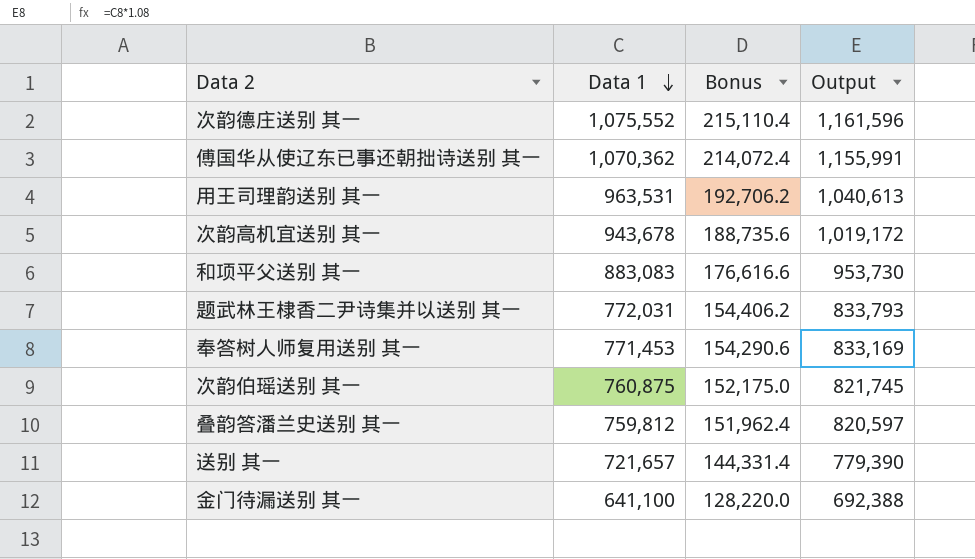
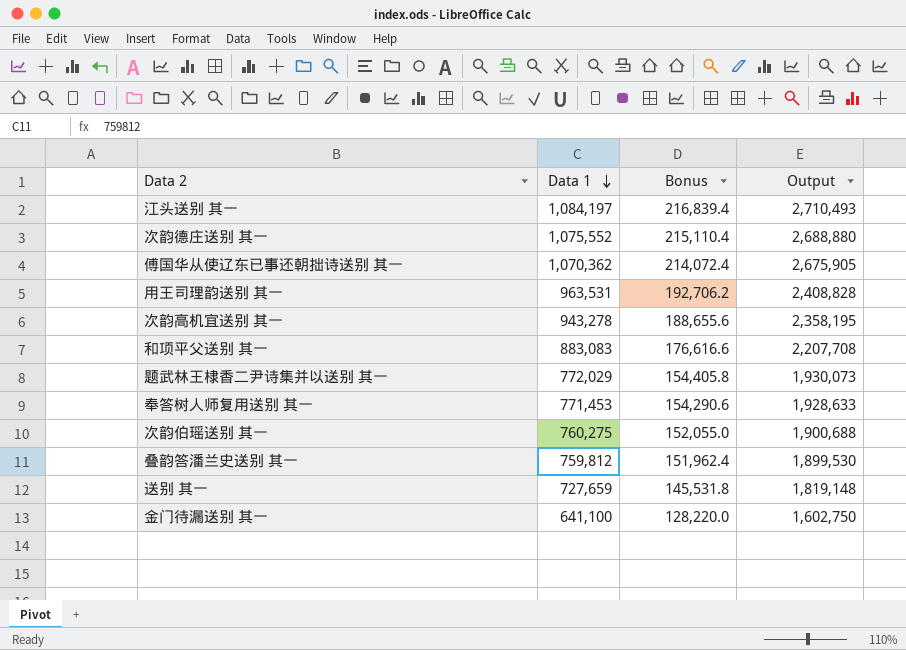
column Output | formula: [Data 1] * 1.08 -> [Data 1] * 2.5
row 江头送别 其一: none -> 1,084,197 | 216,839.4 | 2,710,493
次韵高机宜送别 其一 | Data 1: 943,678 -> 943,278
次韵高机宜送别 其一 | Bonus: 188,735.6 -> 188,655.6
题武林王棣香二尹诗集并以送别 其一 | Data 1: 772,031 -> 772,029
题武林王棣香二尹诗集并以送别 其一 | Bonus: 154,406.2 -> 154,405.8
次韵伯瑶送别 其一 | Data 1: 760,875 -> 760,275
次韵伯瑶送别 其一 | Bonus: 152,175.0 -> 152,055.0
送别 其一 | Data 1: 721,657 -> 727,659
送别 其一 | Bonus: 144,331.4 -> 145,531.8

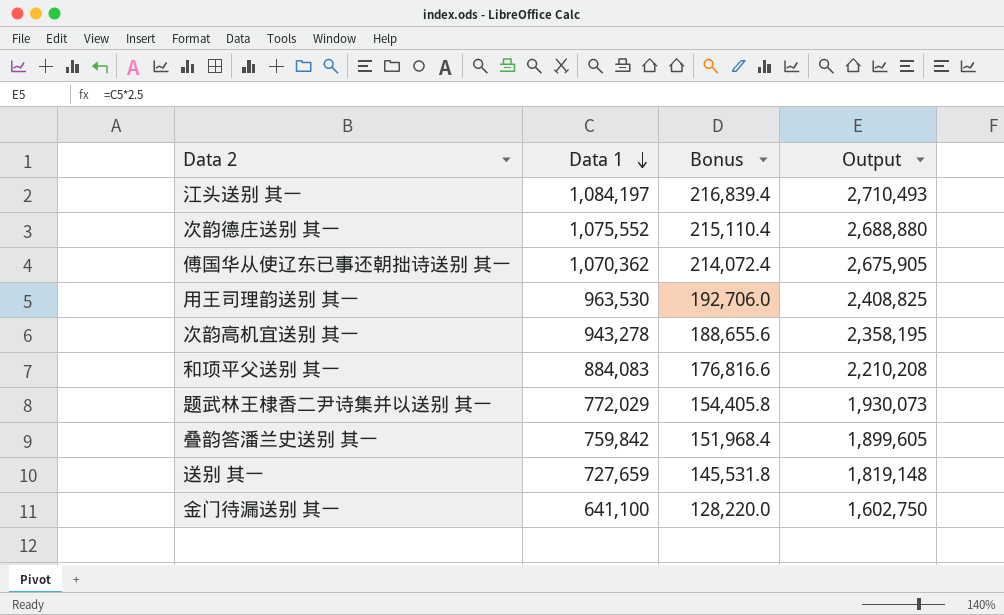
row 奉答树人师复用送别 其一: 771,453 | 154,290.6 | 1,928,633 -> none
row 次韵伯瑶送别 其一: 760,275 | 152,055.0 | 1,900,688 -> none
用王司理韵送别 其一 | Data 1: 963,531 -> 963,530
用王司理韵送别 其一 | Bonus: 192,706.2 -> 192,706.0
用王司理韵送别 其一 | Output: 2,408,828 -> 2,408,825
和项平父送别 其一 | Data 1: 883,083 -> 884,083
和项平父送别 其一 | Bonus: 176,616.6 -> 176,816.6
和项平父送别 其一 | Output: 2,207,708 -> 2,210,208
叠韵答潘兰史送别 其一 | Data 1: 759,812 -> 759,842
叠韵答潘兰史送别 其一 | Bonus: 151,962.4 -> 151,968.4
叠韵答潘兰史送别 其一 | Output: 1,899,530 -> 1,899,605

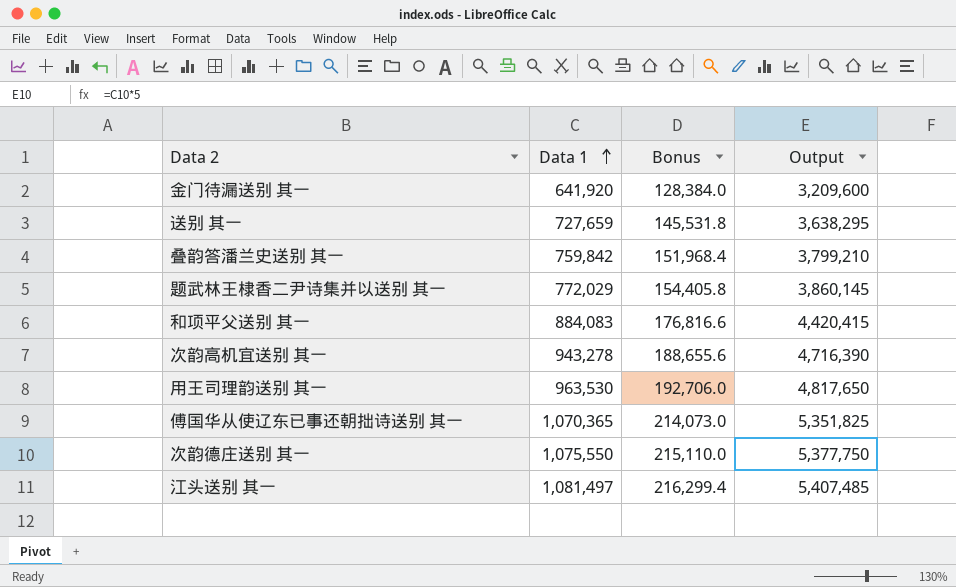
row order: Data 1 descending -> Data 1 ascending
column Output | formula: [Data 1] * 2.5 -> [Data 1] * 5
金门待漏送别 其一 | Data 1: 641,100 -> 641,920
金门待漏送别 其一 | Bonus: 128,220.0 -> 128,384.0
傅国华从使辽东已事还朝拙诗送别 其一 | Data 1: 1,070,362 -> 1,070,365
傅国华从使辽东已事还朝拙诗送别 其一 | Bonus: 214,072.4 -> 214,073.0
次韵德庄送别 其一 | Data 1: 1,075,552 -> 1,075,550
次韵德庄送别 其一 | Bonus: 215,110.4 -> 215,110.0
江头送别 其一 | Data 1: 1,084,197 -> 1,081,497
江头送别 其一 | Bonus: 216,839.4 -> 216,299.4

